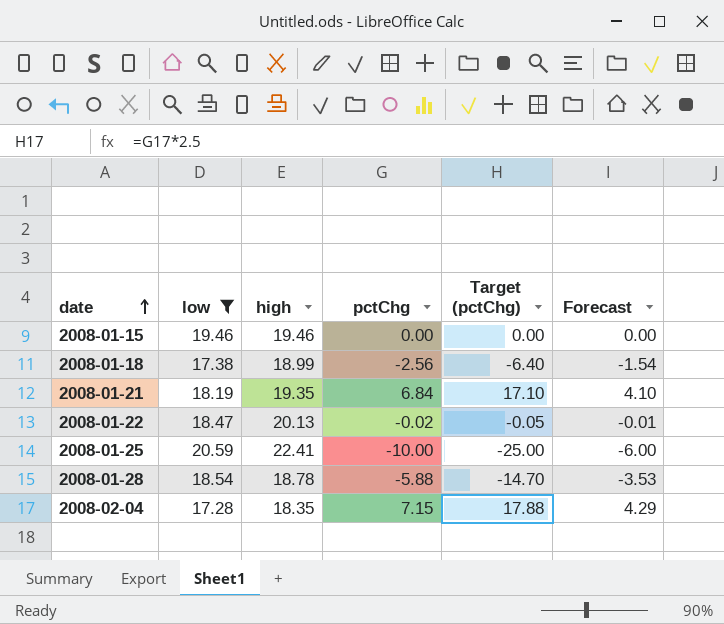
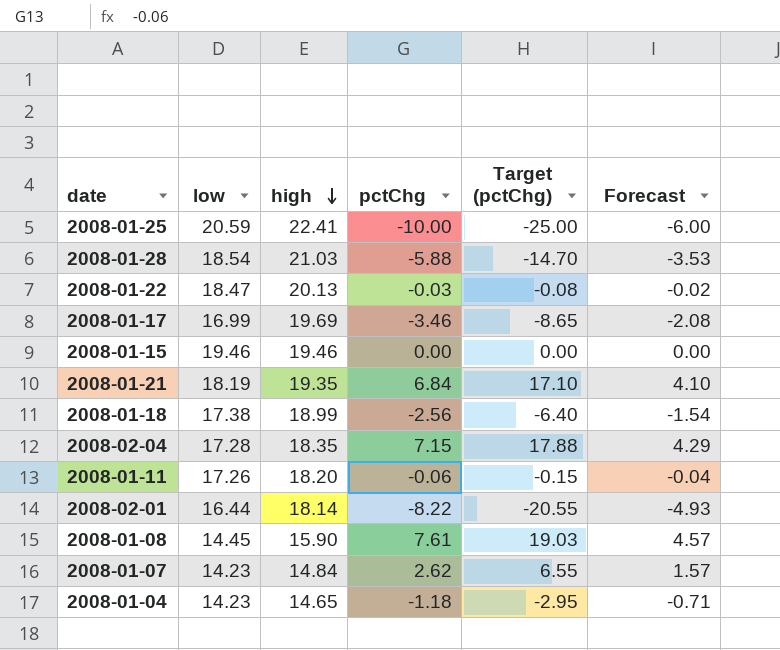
filter: low >= 17.28 -> none
row order: date ascending -> high descending
2008-01-28 | high: 18.78 -> 21.03
2008-01-22 | pctChg: -0.02 -> -0.03
2008-01-22 | Target (pctChg): -0.05 -> -0.08
2008-01-22 | Forecast: -0.01 -> -0.02

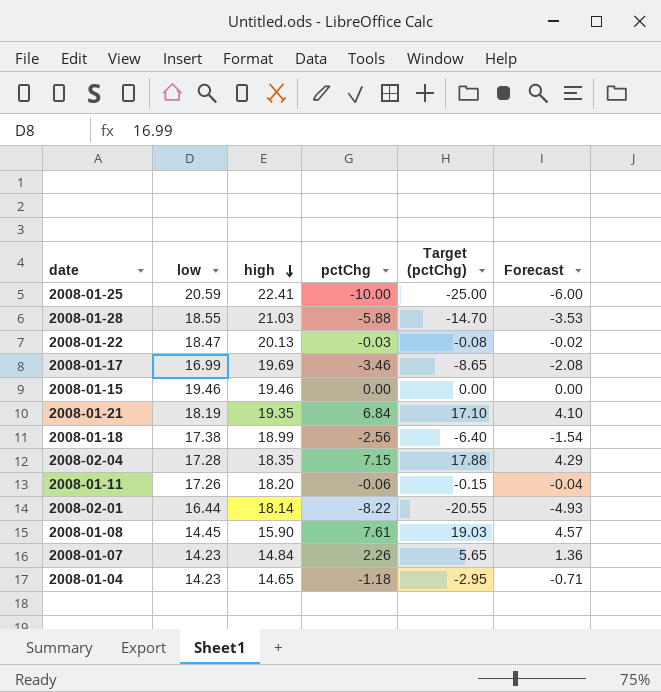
2008-01-28 | low: 18.54 -> 18.55
2008-01-07 | pctChg: 2.62 -> 2.26
2008-01-07 | Target (pctChg): 6.55 -> 5.65
2008-01-07 | Forecast: 1.57 -> 1.36

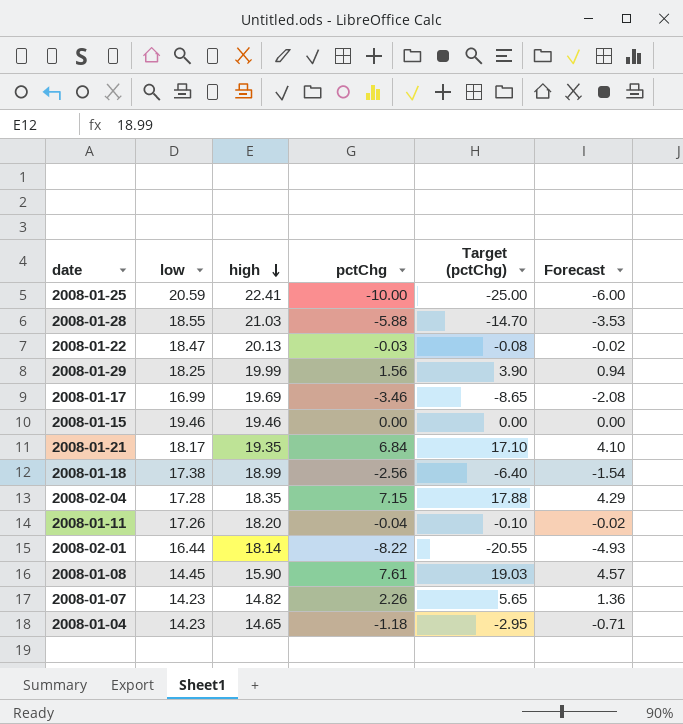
row 2008-01-29: none -> 18.25 | 19.99 | 1.56 | 3.90 | 0.94
2008-01-21 | low: 18.19 -> 18.17
2008-01-11 | pctChg: -0.06 -> -0.04
2008-01-11 | Target (pctChg): -0.15 -> -0.10
2008-01-11 | Forecast: -0.04 -> -0.02
2008-01-07 | high: 14.84 -> 14.82

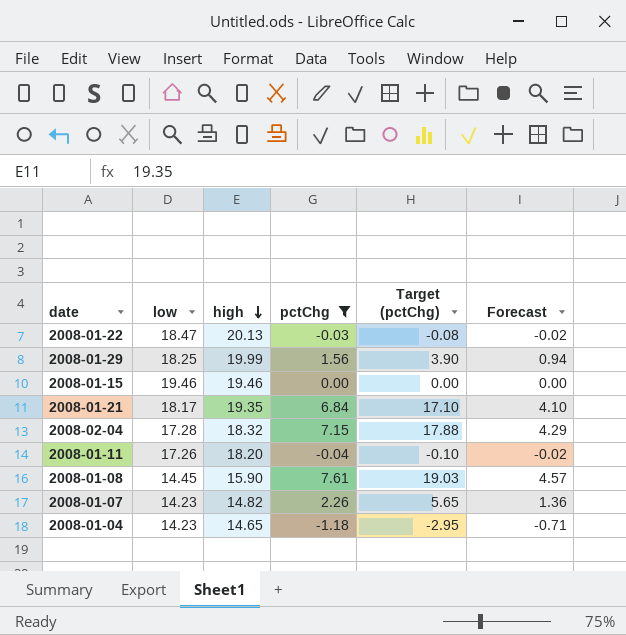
filter: none -> pctChg >= -1.18
2008-02-04 | high: 18.35 -> 18.32

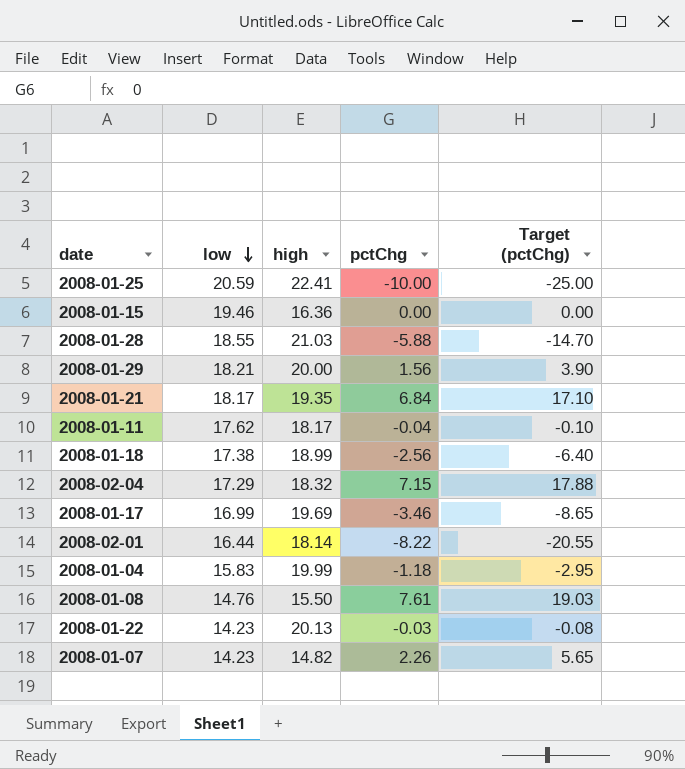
filter: pctChg >= -1.18 -> none
row order: high descending -> low descending
column Forecast | formula: [pctChg] * 0.6 -> none
2008-01-15 | high: 19.46 -> 16.36
2008-01-29 | low: 18.25 -> 18.21
2008-01-29 | high: 19.99 -> 20.00
2008-01-11 | low: 17.26 -> 17.62
2008-01-11 | high: 18.20 -> 18.17
2008-02-04 | low: 17.28 -> 17.29
2008-01-04 | low: 14.23 -> 15.83
2008-01-04 | high: 14.65 -> 19.99
2008-01-08 | low: 14.45 -> 14.76
2008-01-08 | high: 15.90 -> 15.50
2008-01-22 | low: 18.47 -> 14.23

